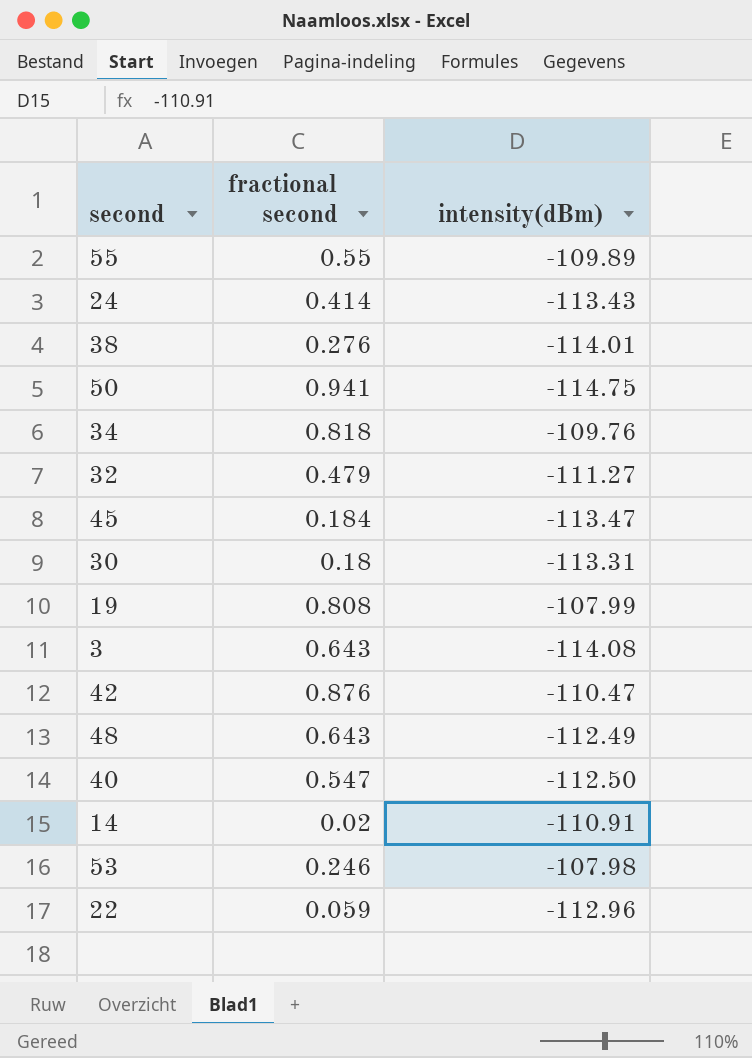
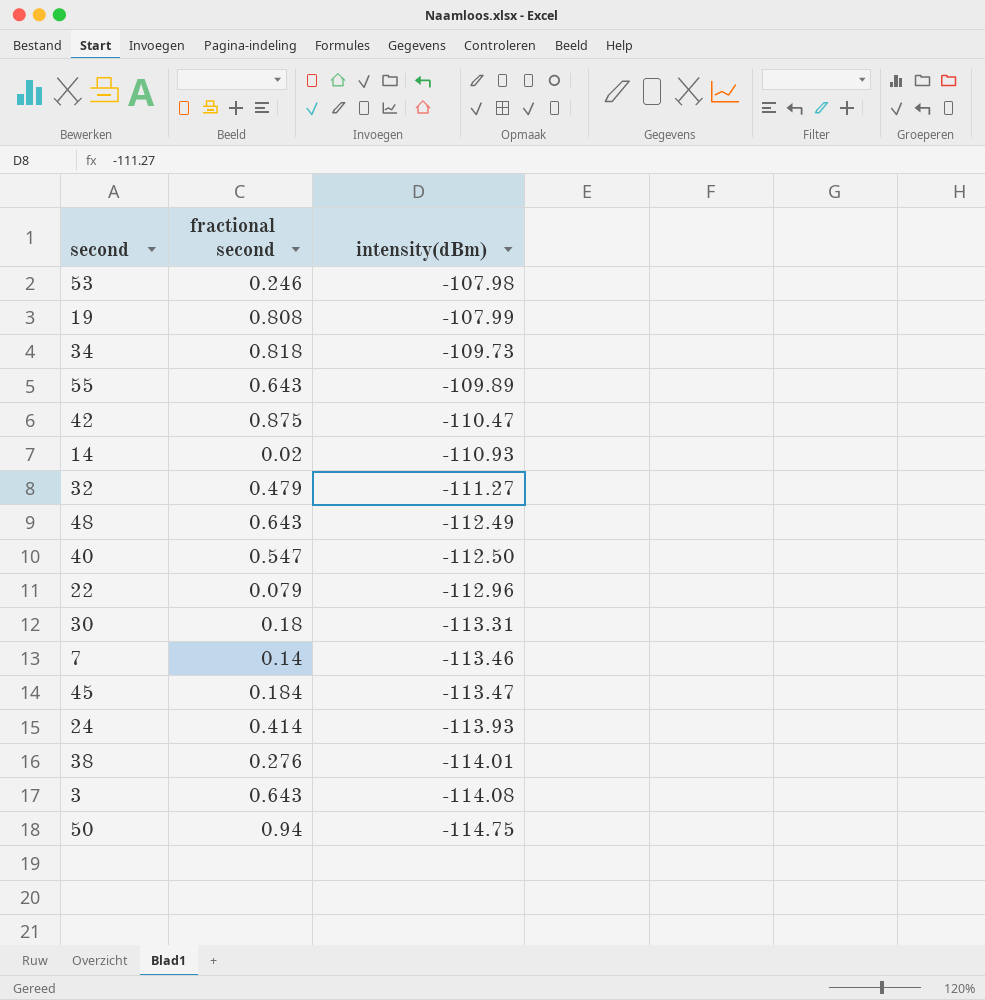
row order: none -> intensity(dBm) descending
34 | intensity(dBm): -109.76 -> -109.73
55 | fractional second: 0.55 -> 0.643
42 | fractional second: 0.876 -> 0.875
14 | intensity(dBm): -110.91 -> -110.93
22 | fractional second: 0.059 -> 0.079
row 7: none -> 0.14 | -113.46
24 | intensity(dBm): -113.43 -> -113.93
50 | fractional second: 0.941 -> 0.94

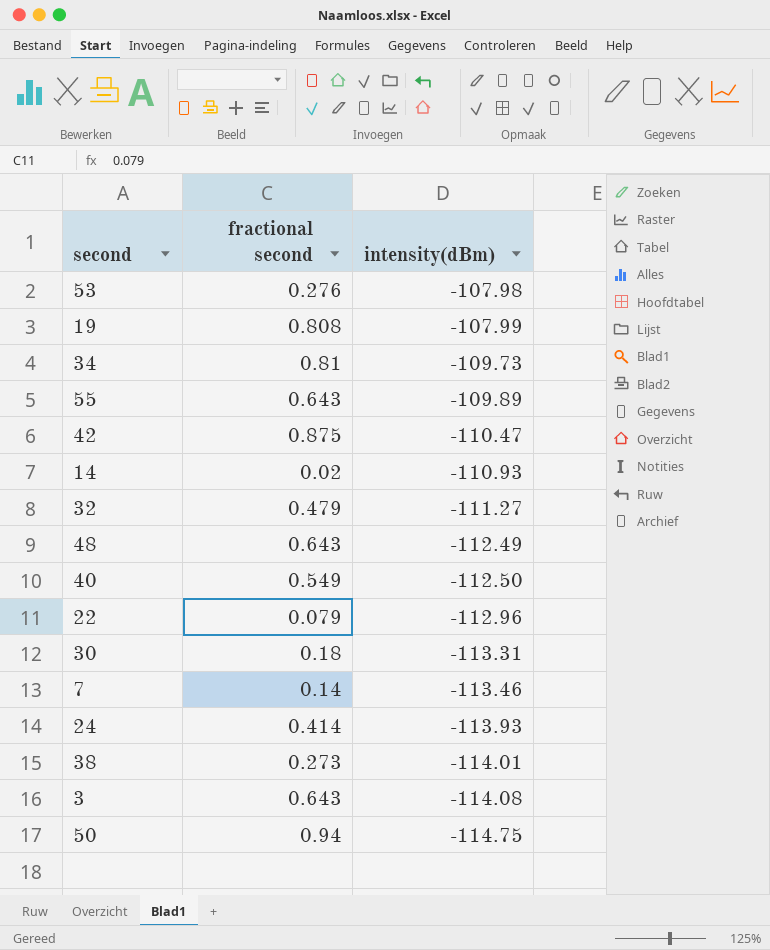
row 45: 0.184 | -113.47 -> none
53 | fractional second: 0.246 -> 0.276
34 | fractional second: 0.818 -> 0.81
40 | fractional second: 0.547 -> 0.549
38 | fractional second: 0.276 -> 0.273

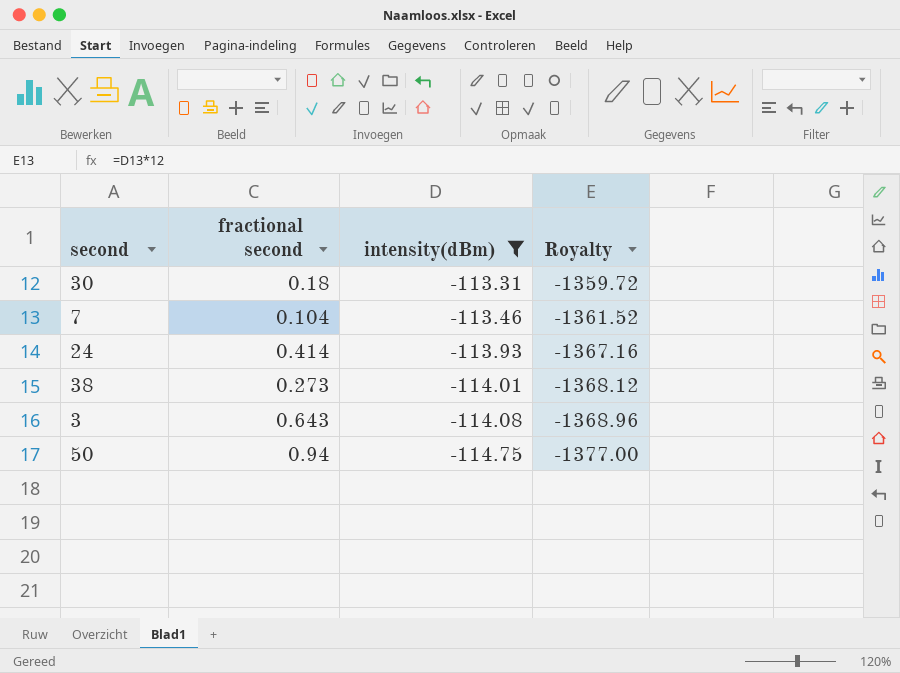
filter: none -> intensity(dBm) <= -113.31
column Royalty | formula: none -> [intensity(dBm)] * 12
7 | fractional second: 0.14 -> 0.104

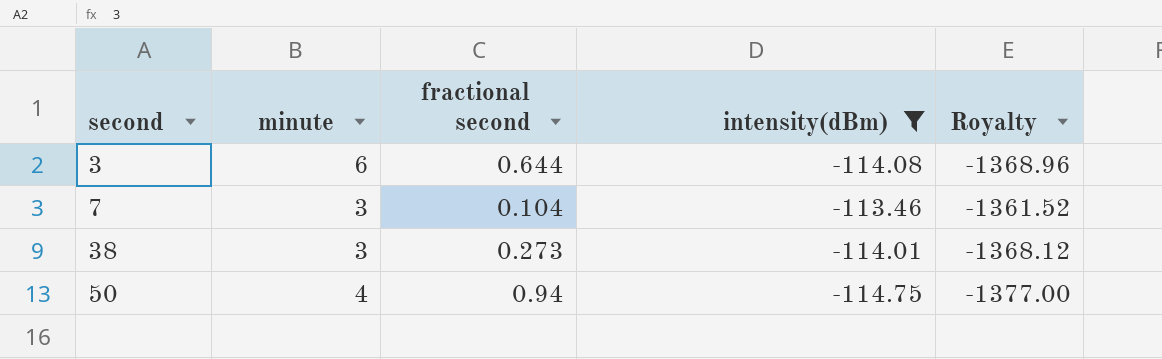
row order: intensity(dBm) descending -> second ascending
column minute | position: none -> 2
row 30: 0.18 | -113.31 | -1359.72 -> none
row 24: 0.414 | -113.93 | -1367.16 -> none
3 | fractional second: 0.643 -> 0.644

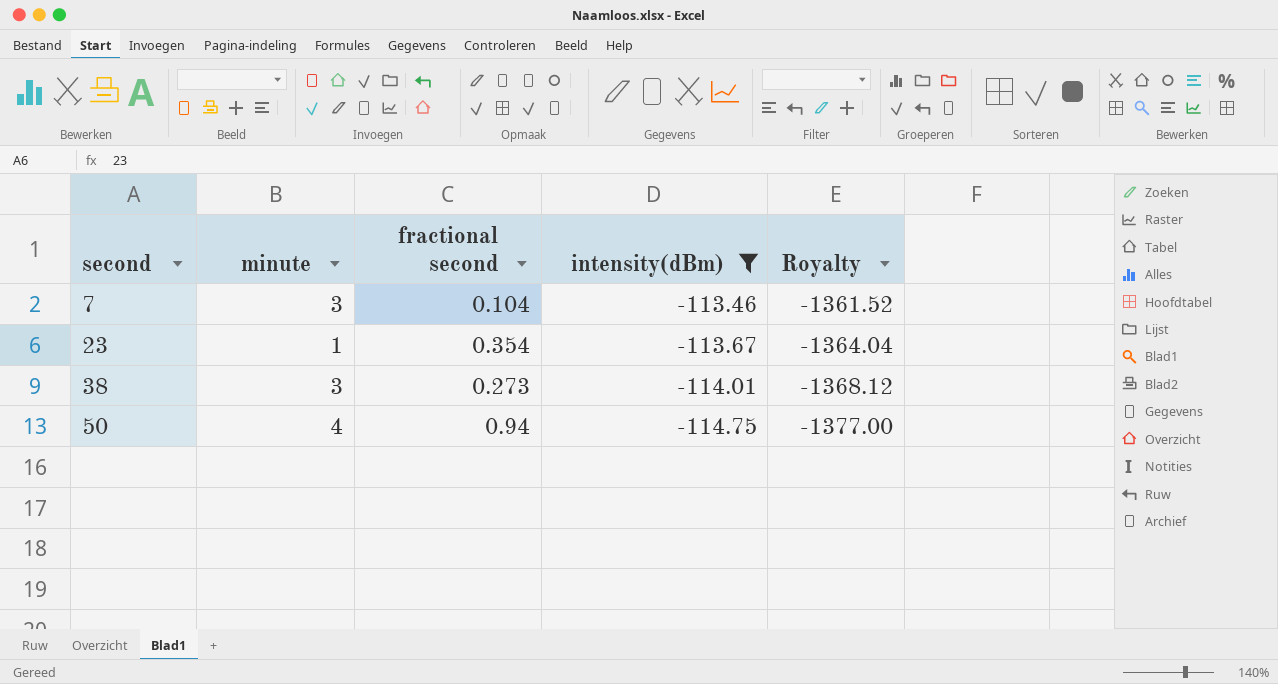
row 3: 6 | 0.644 | -114.08 | -1368.96 -> none
row 23: none -> 1 | 0.354 | -113.67 | -1364.04

